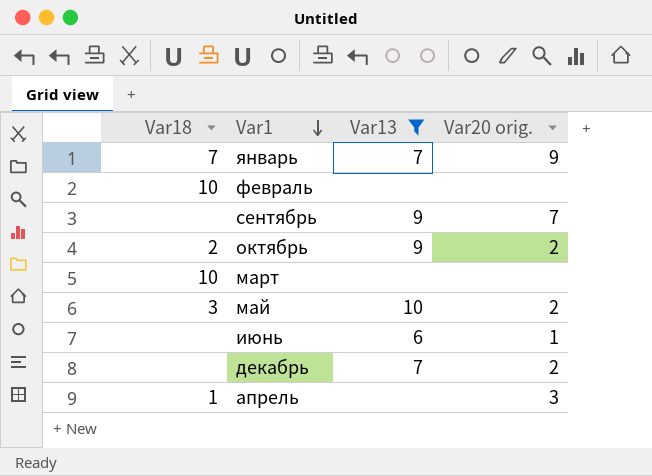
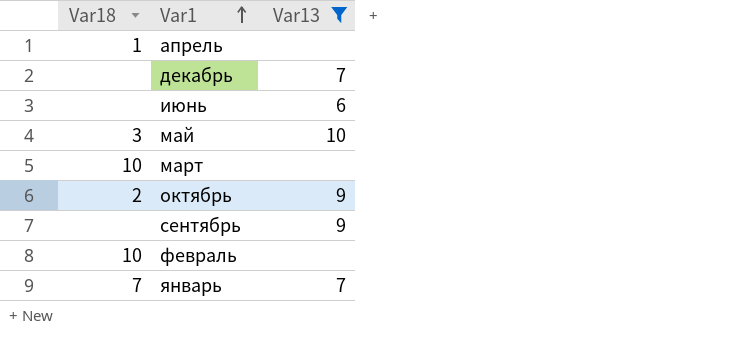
row order: Var1 descending -> Var1 ascending
column Var20 orig. | position: 4 -> none

